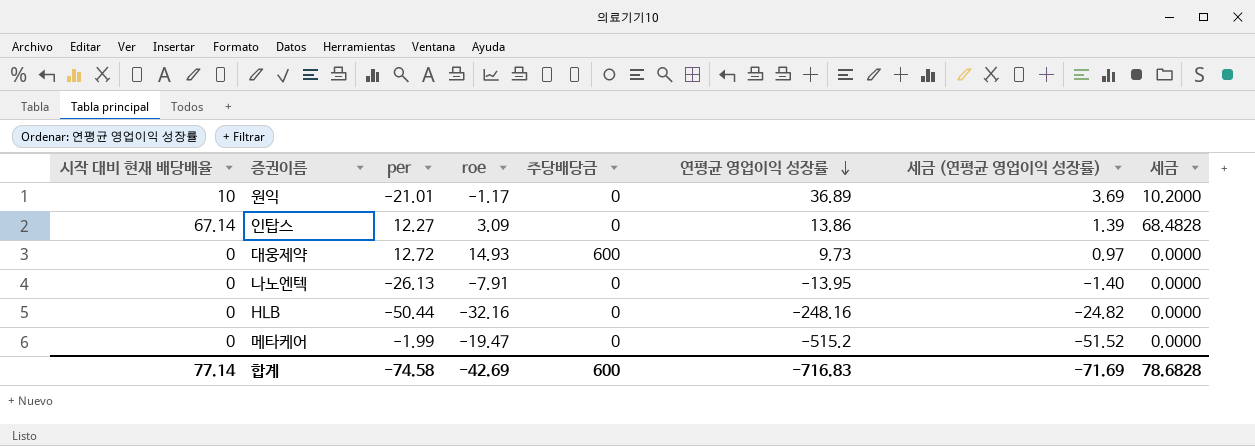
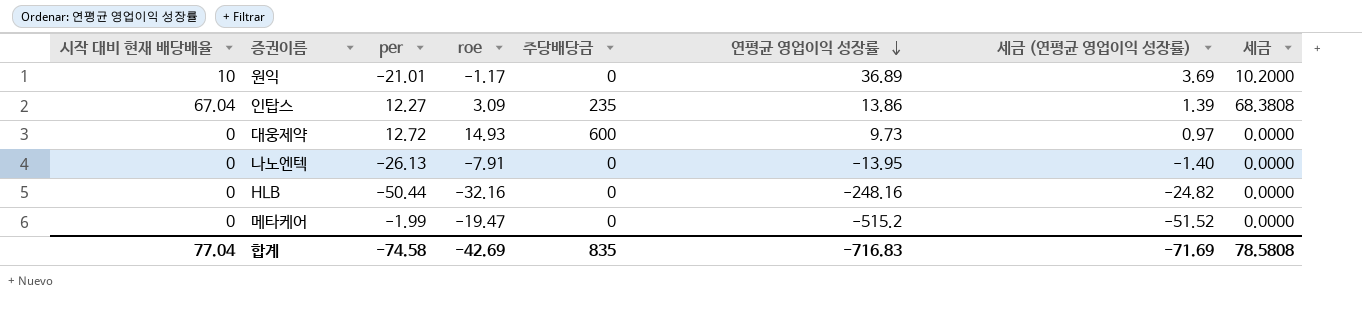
인탑스 | 시작 대비 현재 배당배율: 67.14 -> 67.04
인탑스 | 주당배당금: 0 -> 235
인탑스 | 세금: 68.4828 -> 68.3808
합계 | 시작 대비 현재 배당배율: 77.14 -> 77.04
합계 | 주당배당금: 600 -> 835
합계 | 세금: 78.6828 -> 78.5808

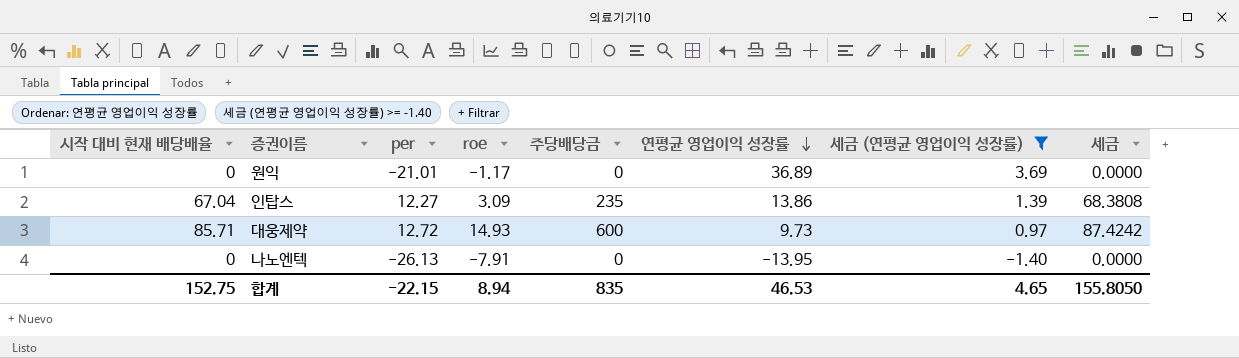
filter: none -> 세금 (연평균 영업이익 성장률) >= -1.40
원익 | 시작 대비 현재 배당배율: 10 -> 0
원익 | 세금: 10.2000 -> 0.0000
대웅제약 | 시작 대비 현재 배당배율: 0 -> 85.71
대웅제약 | 세금: 0.0000 -> 87.4242
합계 | 시작 대비 현재 배당배율: 77.04 -> 152.75
합계 | per: -74.58 -> -22.15
합계 | roe: -42.69 -> 8.94
합계 | 연평균 영업이익 성장률: -716.83 -> 46.53
합계 | 세금 (연평균 영업이익 성장률): -71.69 -> 4.65
합계 | 세금: 78.5808 -> 155.8050

